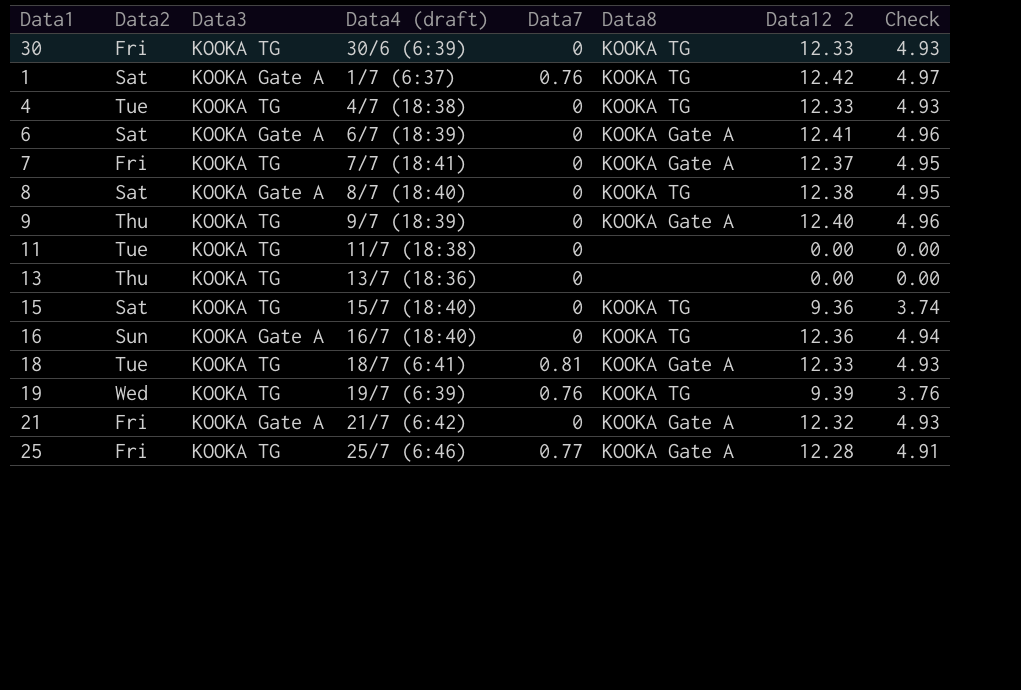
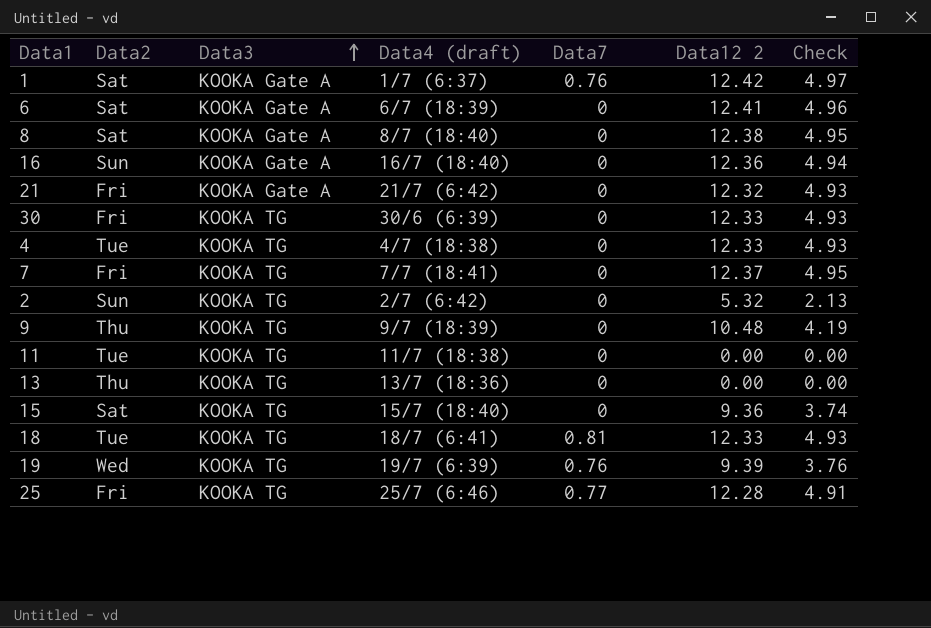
row order: none -> Data3 ascending
column Data8 | position: 6 -> none
row 2: none -> Sun | KOOKA TG | 2/7 (6:42) | 0 | 5.32 | 2.13
9 | Data12 2: 12.40 -> 10.48
9 | Check: 4.96 -> 4.19

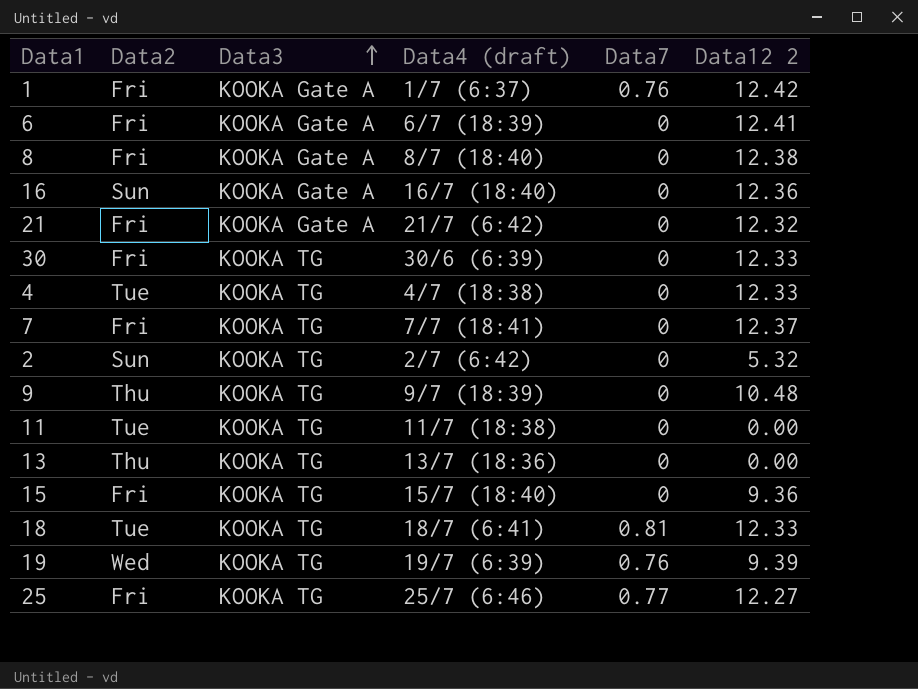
column Check | formula: [Data12 2] * 0.4 -> none
1 | Data2: Sat -> Fri
6 | Data2: Sat -> Fri
8 | Data2: Sat -> Fri
15 | Data2: Sat -> Fri
25 | Data12 2: 12.28 -> 12.27

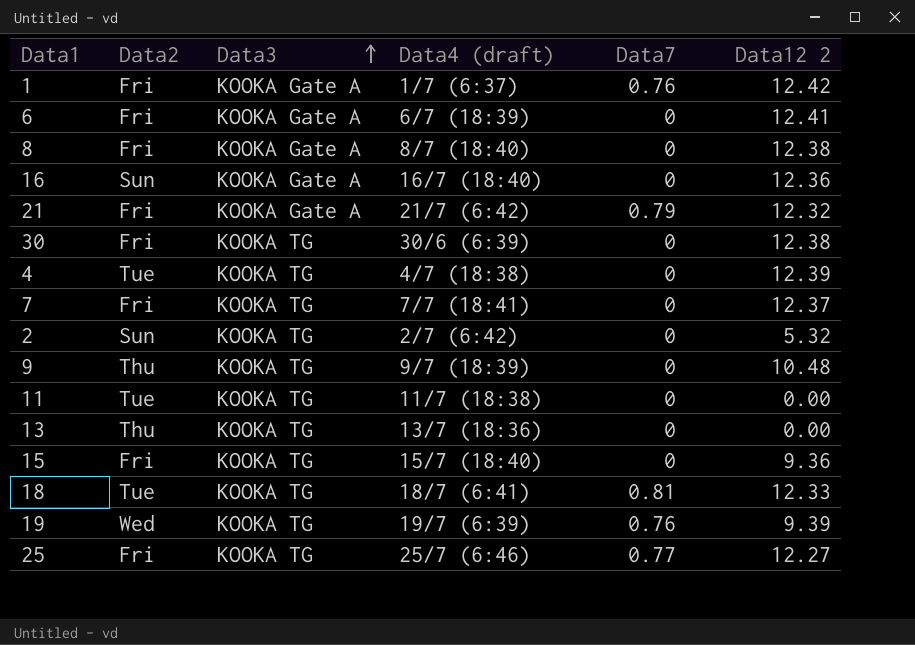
21 | Data7: 0 -> 0.79
30 | Data12 2: 12.33 -> 12.38
4 | Data12 2: 12.33 -> 12.39

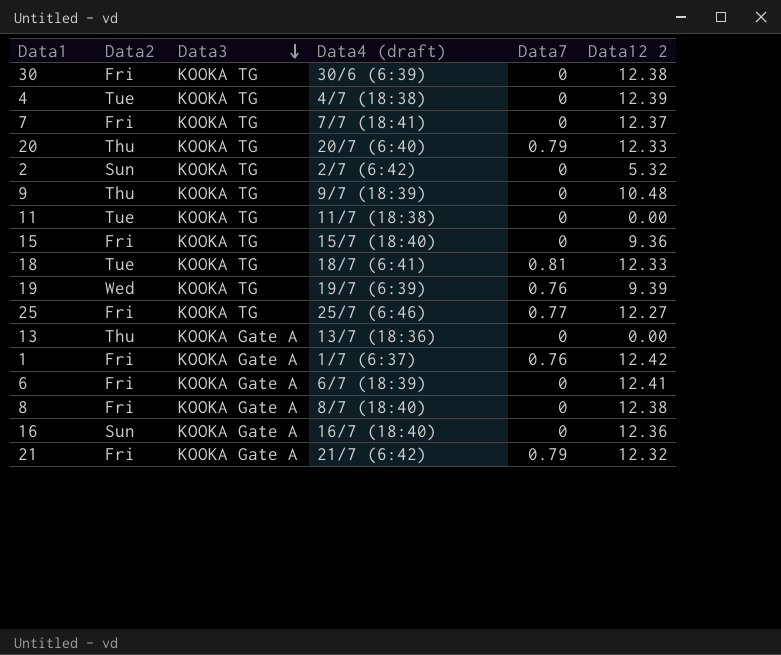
row order: Data3 ascending -> Data3 descending
row 20: none -> Thu | KOOKA TG | 20/7 (6:40) | 0.79 | 12.33
13 | Data3: KOOKA TG -> KOOKA Gate A

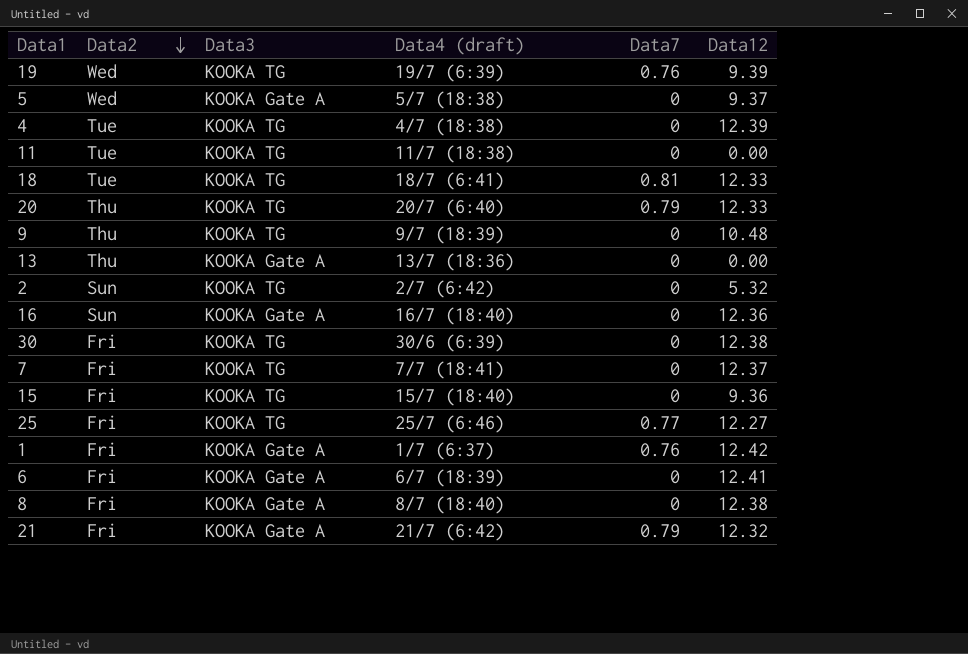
row order: Data3 descending -> Data2 descending
column name: Data12 2 -> Data12
row 5: none -> Wed | KOOKA Gate A | 5/7 (18:38) | 0 | 9.37

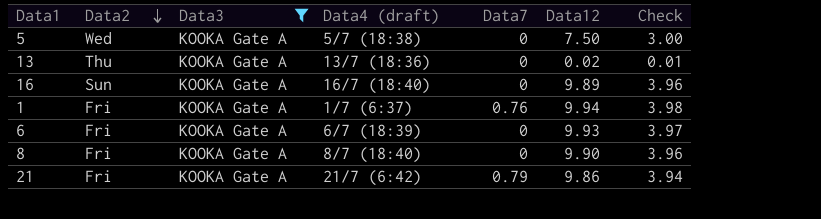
filter: none -> Data3 = KOOKA Gate A
column Check | formula: none -> [Data12] * 0.4
5 | Data12: 9.37 -> 7.50
13 | Data12: 0.00 -> 0.02
16 | Data12: 12.36 -> 9.89
1 | Data12: 12.42 -> 9.94
6 | Data12: 12.41 -> 9.93
8 | Data12: 12.38 -> 9.90
21 | Data12: 12.32 -> 9.86

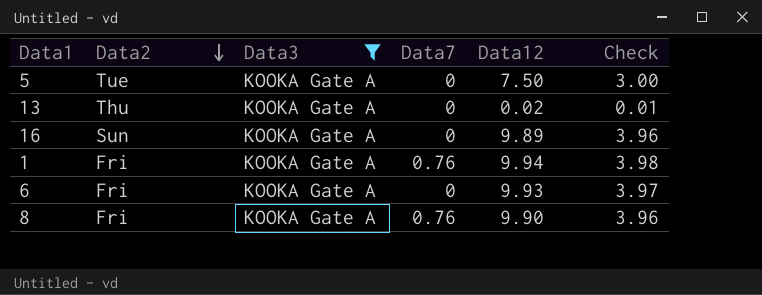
column Data4 (draft) | position: 4 -> none
row 21: Fri | KOOKA Gate A | 21/7 (6:42) | 0.79 | 9.86 | 3.94 -> none
5 | Data2: Wed -> Tue
8 | Data7: 0 -> 0.76

